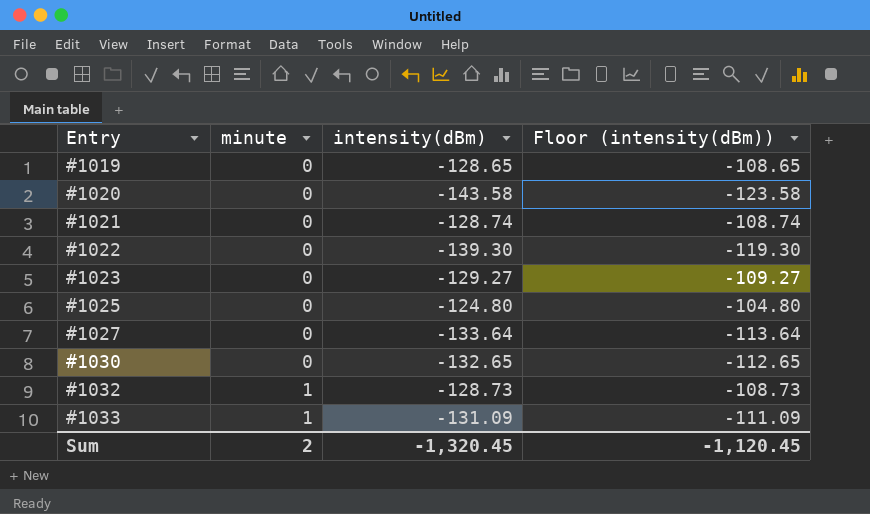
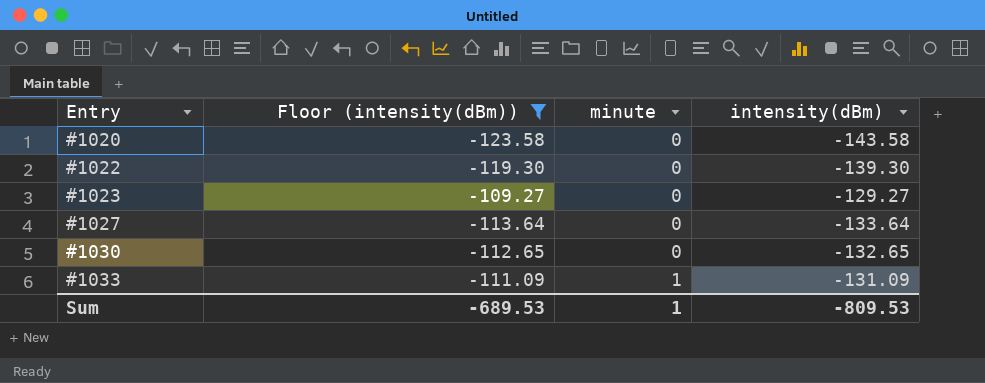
filter: none -> Floor (intensity(dBm)) <= -109.27
column Floor (intensity(dBm)) | position: 4 -> 2
Sum | Floor (intensity(dBm)): -1,120.45 -> -689.53
Sum | minute: 2 -> 1
Sum | intensity(dBm): -1,320.45 -> -809.53

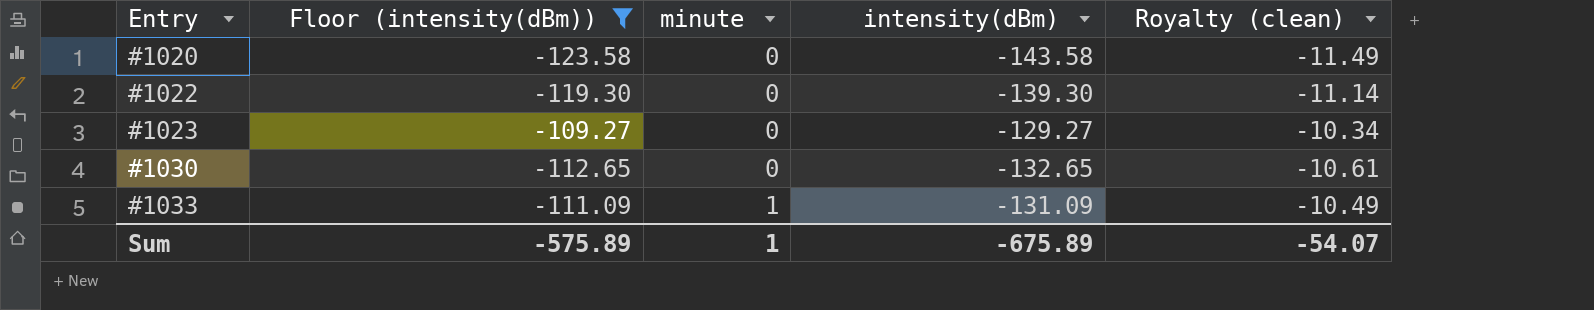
column Royalty (clean) | formula: none -> [intensity(dBm)] * 0.08
row #1027: -113.64 | 0 | -133.64 -> none
Sum | Floor (intensity(dBm)): -689.53 -> -575.89
Sum | intensity(dBm): -809.53 -> -675.89

